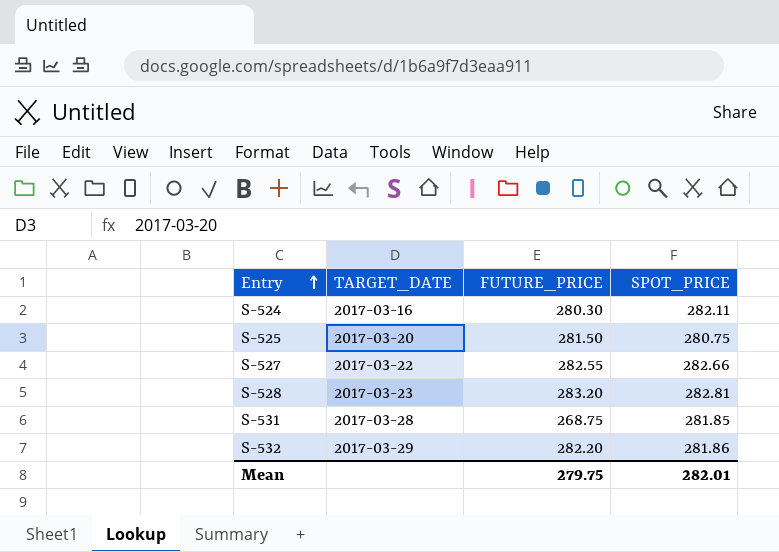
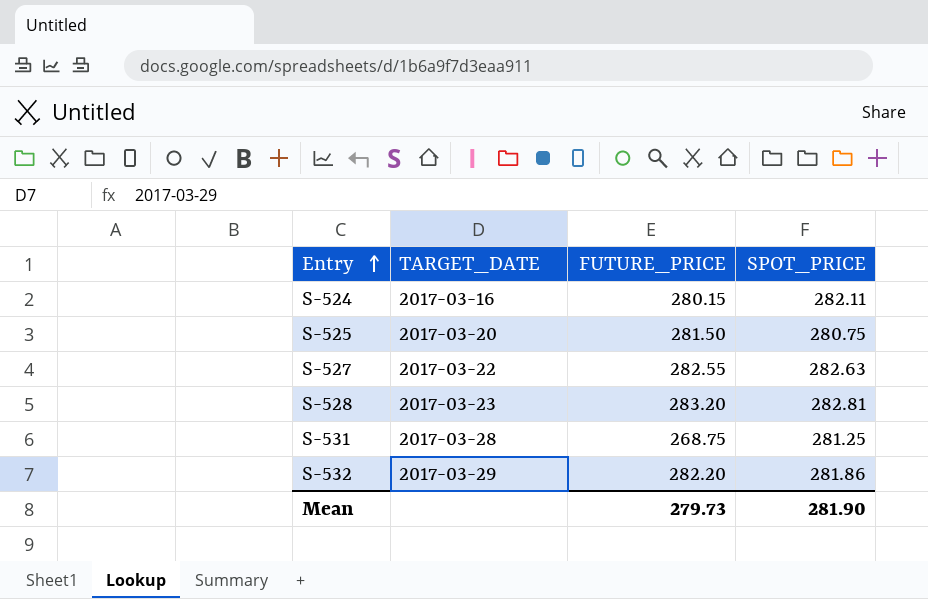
S-524 | FUTURE_PRICE: 280.30 -> 280.15
S-527 | SPOT_PRICE: 282.66 -> 282.63
S-531 | SPOT_PRICE: 281.85 -> 281.25
Mean | FUTURE_PRICE: 279.75 -> 279.73
Mean | SPOT_PRICE: 282.01 -> 281.90

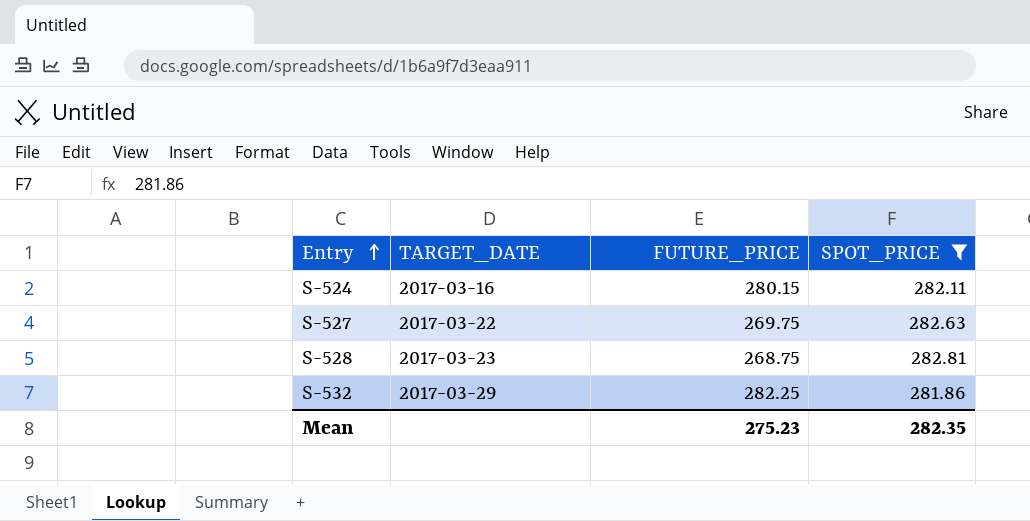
filter: none -> SPOT_PRICE >= 281.86
S-527 | FUTURE_PRICE: 282.55 -> 269.75
S-528 | FUTURE_PRICE: 283.20 -> 268.75
S-532 | FUTURE_PRICE: 282.20 -> 282.25
Mean | FUTURE_PRICE: 279.73 -> 275.23
Mean | SPOT_PRICE: 281.90 -> 282.35

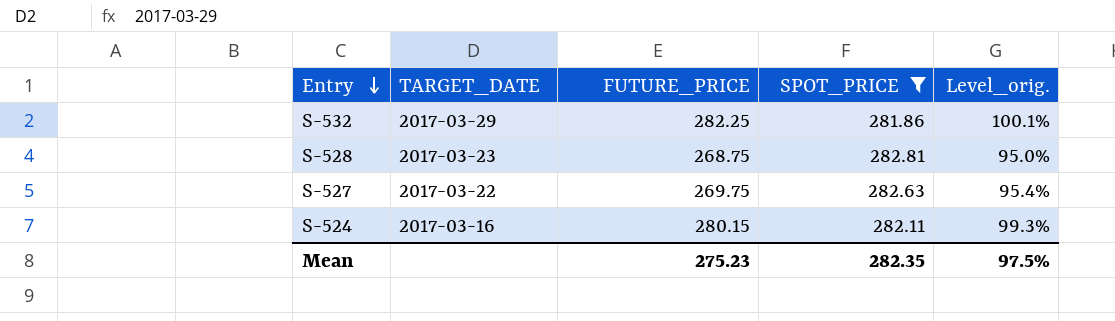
row order: Entry ascending -> Entry descending
column Level_orig. | formula: none -> [FUTURE_PRICE] / [SPOT_PRICE]

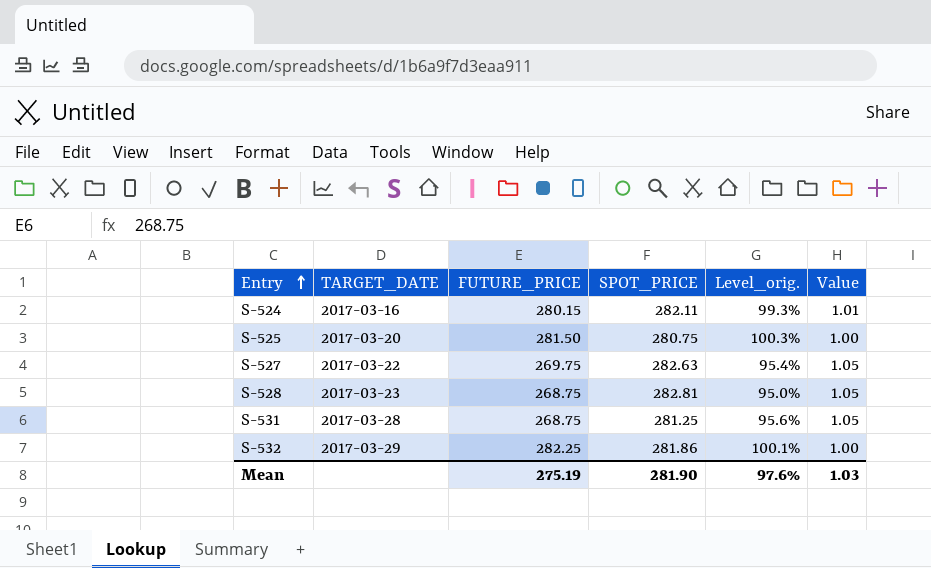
filter: SPOT_PRICE >= 281.86 -> none
row order: Entry descending -> Entry ascending
column Value | formula: none -> [SPOT_PRICE] / [FUTURE_PRICE]
Mean | FUTURE_PRICE: 275.23 -> 275.19
Mean | SPOT_PRICE: 282.35 -> 281.90
Mean | Level_orig.: 97.5% -> 97.6%

